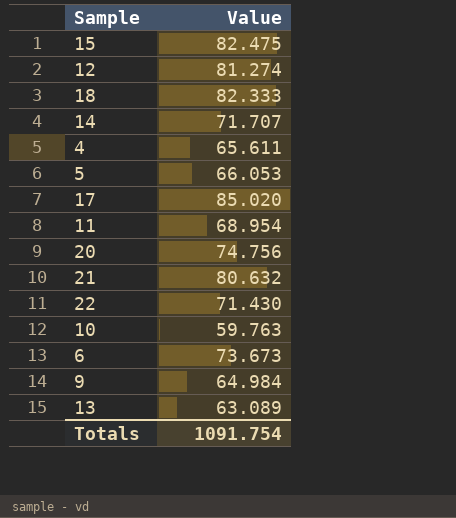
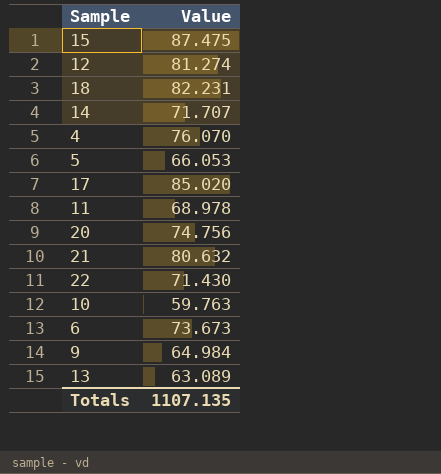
15 | Value: 82.475 -> 87.475
18 | Value: 82.333 -> 82.231
4 | Value: 65.611 -> 76.070
11 | Value: 68.954 -> 68.978
Totals | Value: 1091.754 -> 1107.135

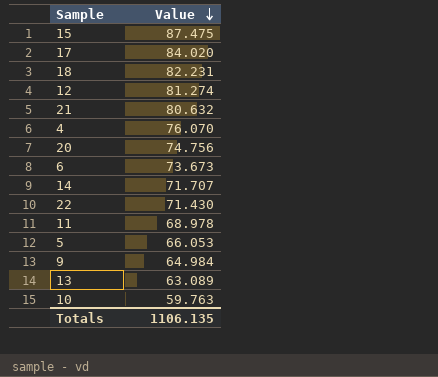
row order: none -> Value descending
17 | Value: 85.020 -> 84.020
Totals | Value: 1107.135 -> 1106.135

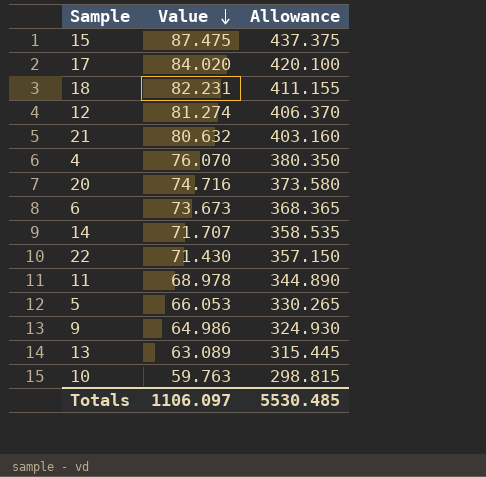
column Allowance | formula: none -> [Value] * 5
20 | Value: 74.756 -> 74.716
9 | Value: 64.984 -> 64.986
Totals | Value: 1106.135 -> 1106.097

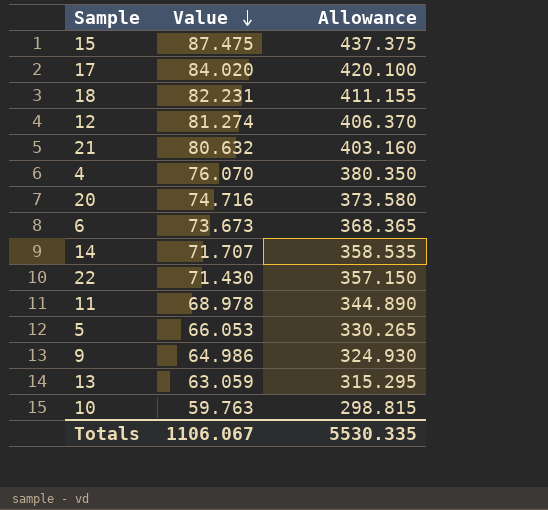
13 | Value: 63.089 -> 63.059
13 | Allowance: 315.445 -> 315.295
Totals | Value: 1106.097 -> 1106.067
Totals | Allowance: 5530.485 -> 5530.335

